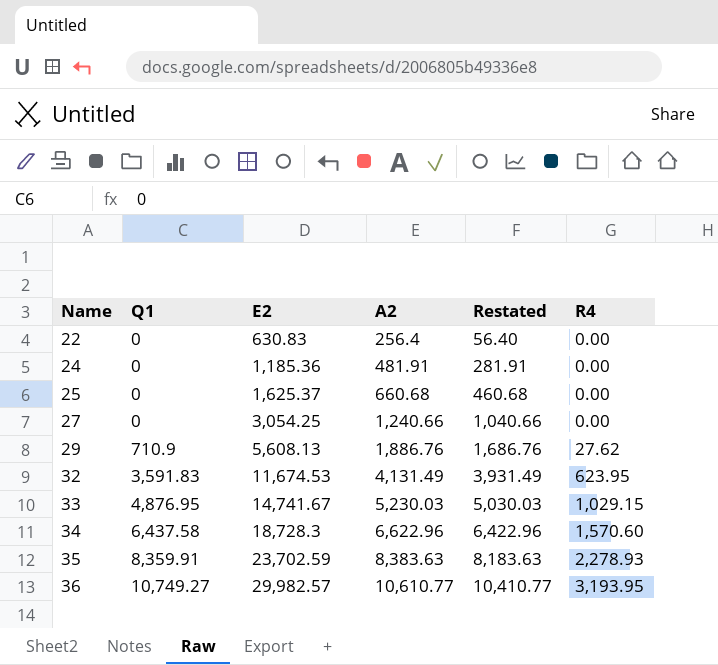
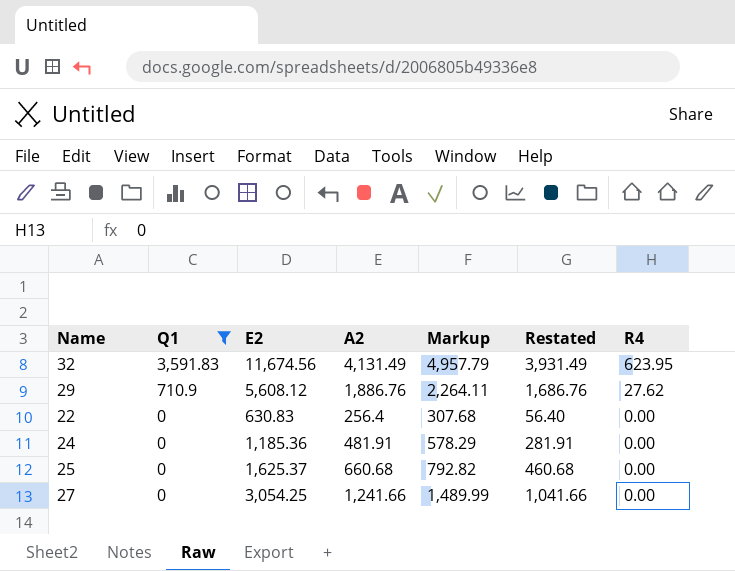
filter: none -> Q1 <= 3,591.83
row order: Name ascending -> Q1 descending
column Markup | formula: none -> [A2] * 1.2
32 | E2: 11,674.53 -> 11,674.56
29 | E2: 5,608.13 -> 5,608.12
27 | A2: 1,240.66 -> 1,241.66
27 | Restated: 1,040.66 -> 1,041.66

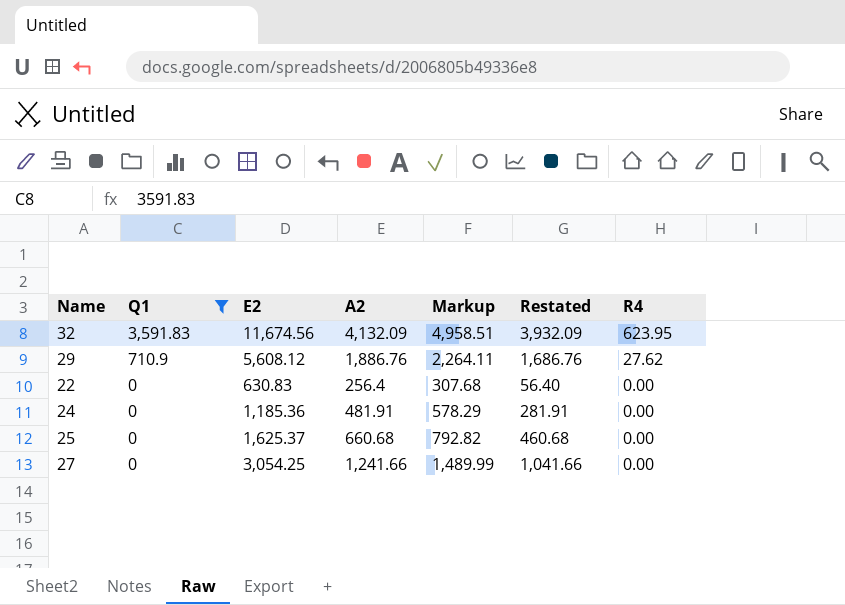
32 | A2: 4,131.49 -> 4,132.09
32 | Markup: 4,957.79 -> 4,958.51
32 | Restated: 3,931.49 -> 3,932.09

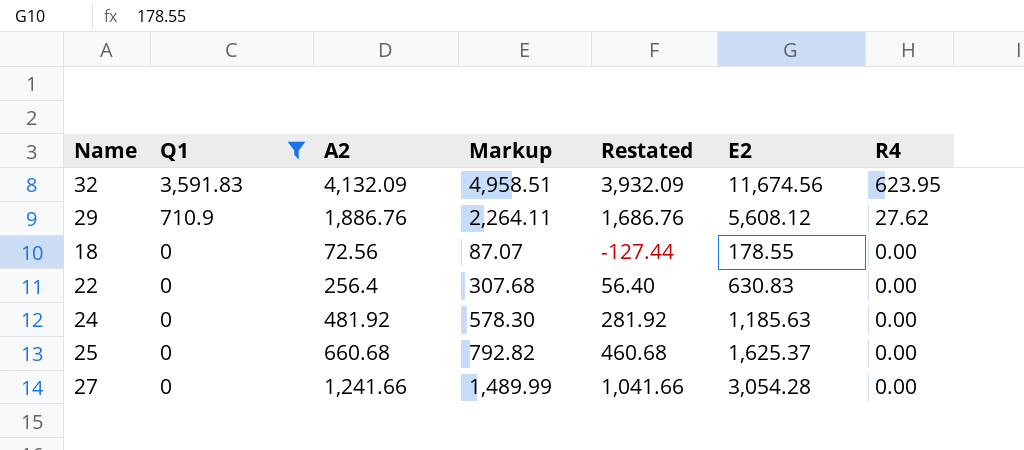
column E2 | position: 3 -> 6
row 18: none -> 0 | 72.56 | 87.07 | -127.44 | 178.55 | 0.00
24 | A2: 481.91 -> 481.92
24 | Markup: 578.29 -> 578.30
24 | Restated: 281.91 -> 281.92
24 | E2: 1,185.36 -> 1,185.63
27 | E2: 3,054.25 -> 3,054.28

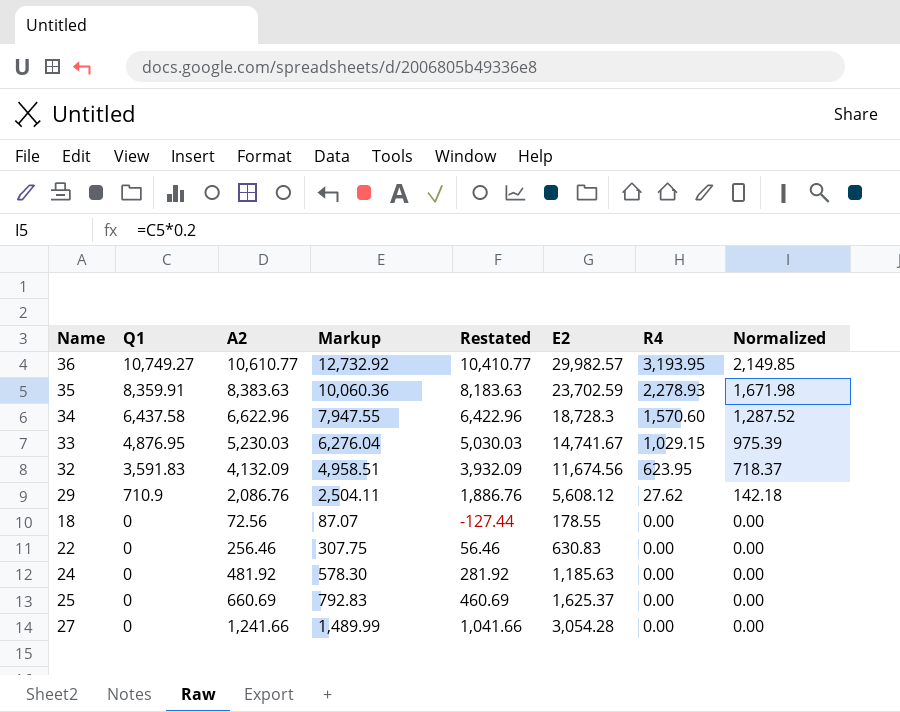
filter: Q1 <= 3,591.83 -> none
column Normalized | formula: none -> [Q1] * 0.2
29 | A2: 1,886.76 -> 2,086.76
29 | Markup: 2,264.11 -> 2,504.11
29 | Restated: 1,686.76 -> 1,886.76
22 | A2: 256.4 -> 256.46
22 | Markup: 307.68 -> 307.75
22 | Restated: 56.40 -> 56.46
25 | A2: 660.68 -> 660.69
25 | Markup: 792.82 -> 792.83
25 | Restated: 460.68 -> 460.69

